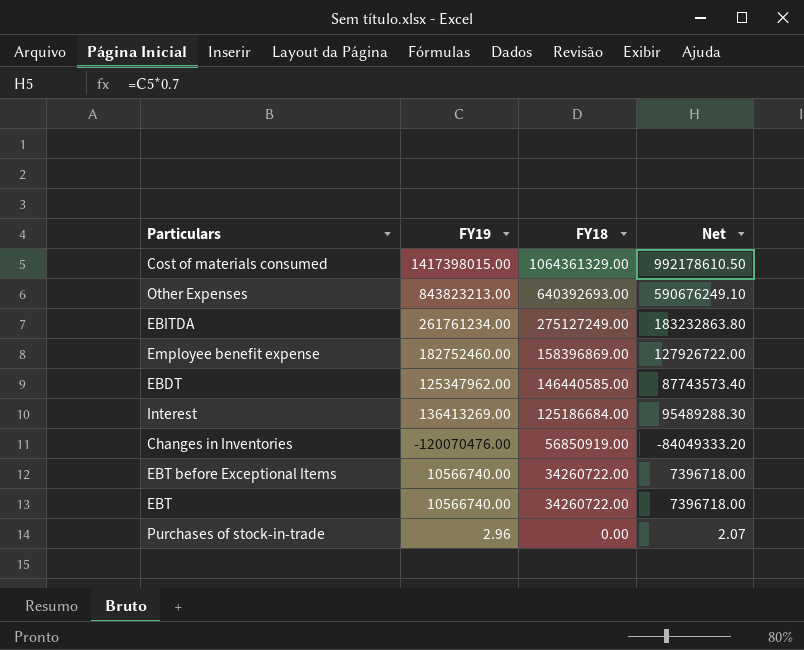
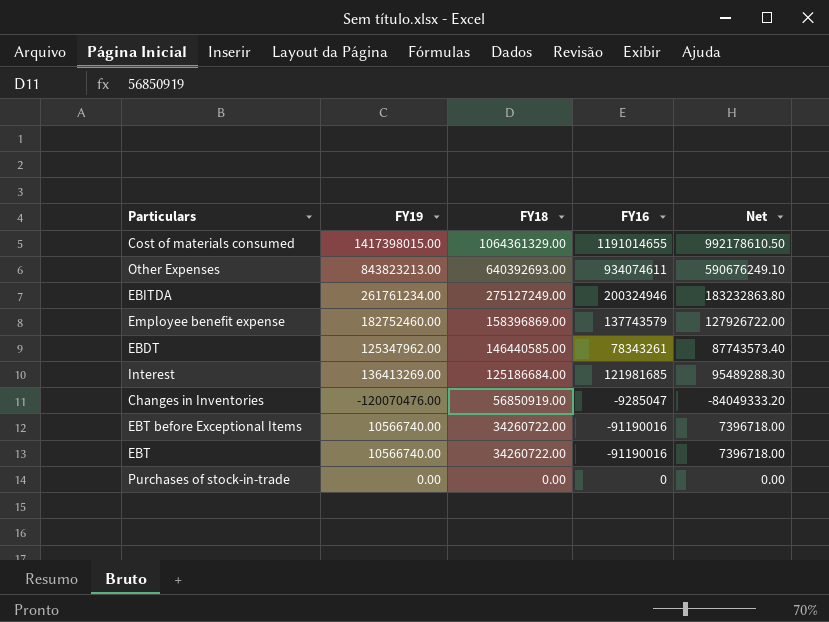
column FY16 | position: none -> 4
Purchases of stock-in-trade | FY19: 2.96 -> 0.00
Purchases of stock-in-trade | Net: 2.07 -> 0.00

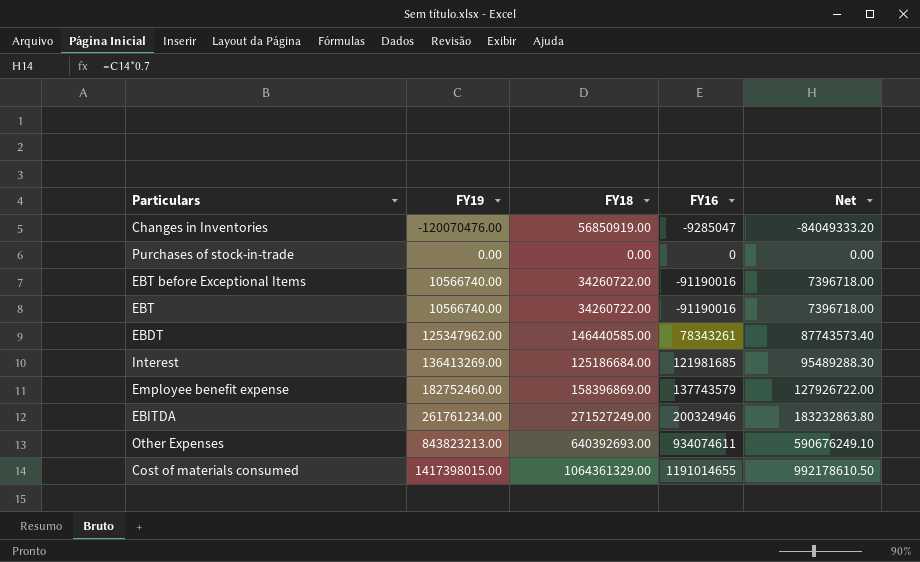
row order: FY18 descending -> FY19 ascending
EBITDA | FY18: 275127249.00 -> 271527249.00

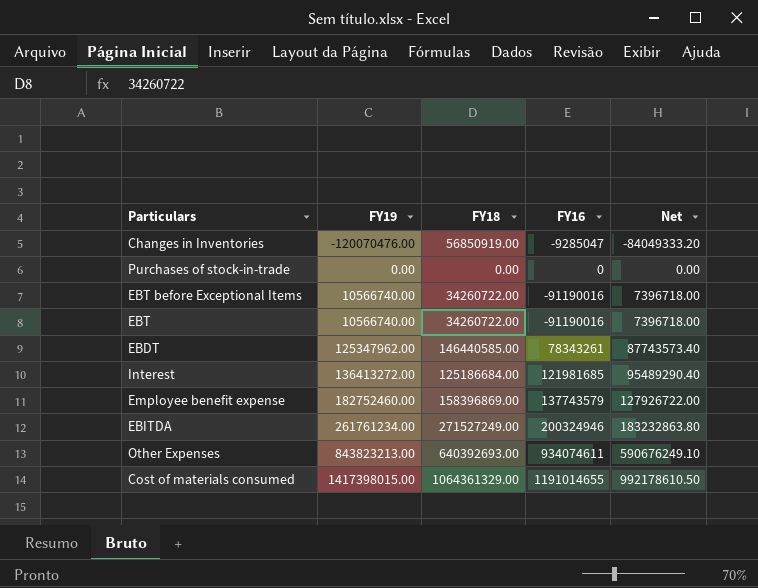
Interest | FY19: 136413269.00 -> 136413272.00
Interest | Net: 95489288.30 -> 95489290.40

